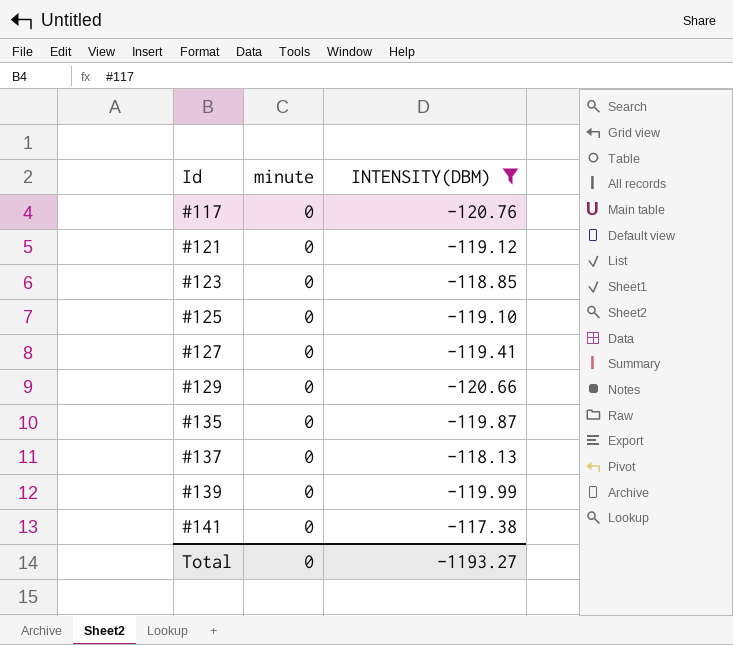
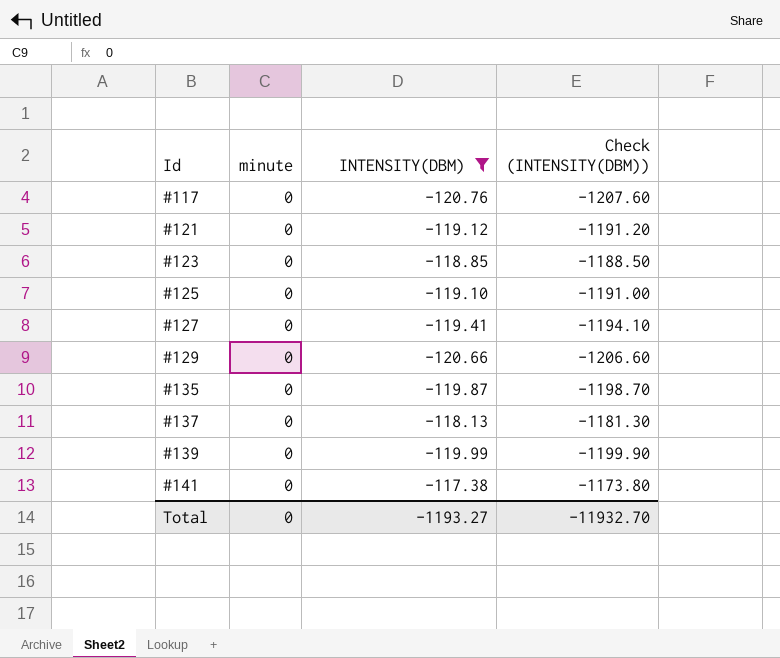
column Check (INTENSITY(DBM)) | formula: none -> [INTENSITY(DBM)] * 10

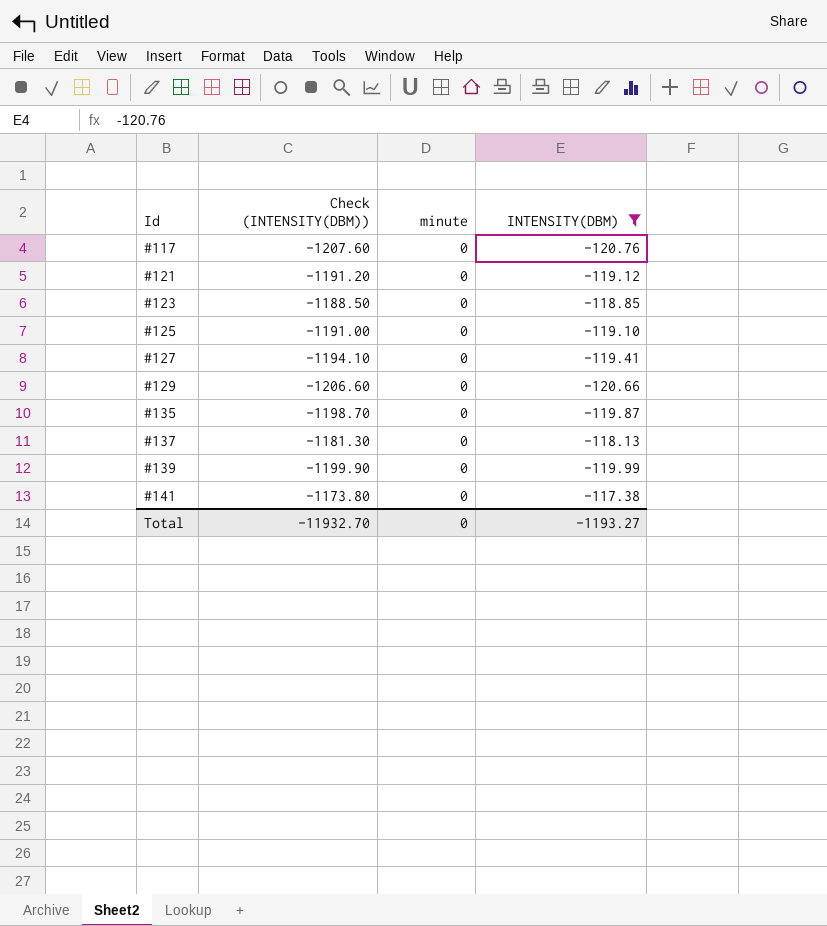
column Check (INTENSITY(DBM)) | position: 4 -> 2

